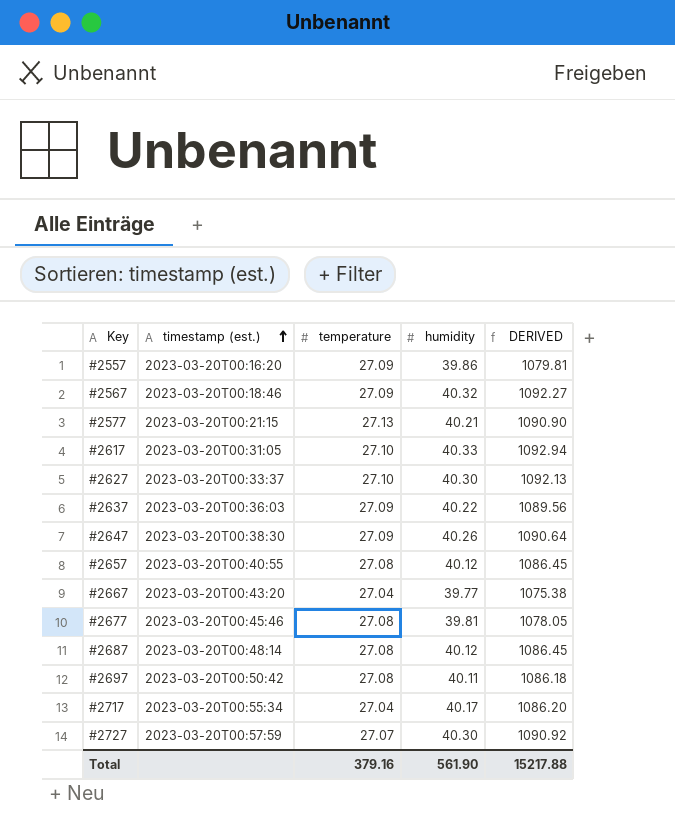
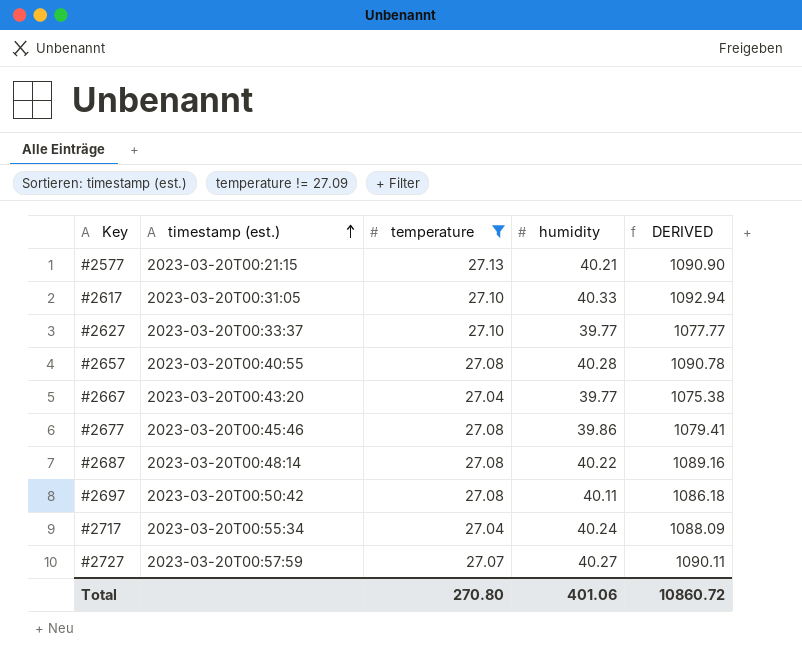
filter: none -> temperature != 27.09
#2627 | humidity: 40.30 -> 39.77
#2627 | DERIVED: 1092.13 -> 1077.77
#2657 | humidity: 40.12 -> 40.28
#2657 | DERIVED: 1086.45 -> 1090.78
#2677 | humidity: 39.81 -> 39.86
#2677 | DERIVED: 1078.05 -> 1079.41
#2687 | humidity: 40.12 -> 40.22
#2687 | DERIVED: 1086.45 -> 1089.16
#2717 | humidity: 40.17 -> 40.24
#2717 | DERIVED: 1086.20 -> 1088.09
#2727 | humidity: 40.30 -> 40.27
#2727 | DERIVED: 1090.92 -> 1090.11
Total | temperature: 379.16 -> 270.80
Total | humidity: 561.90 -> 401.06
Total | DERIVED: 15217.88 -> 10860.72

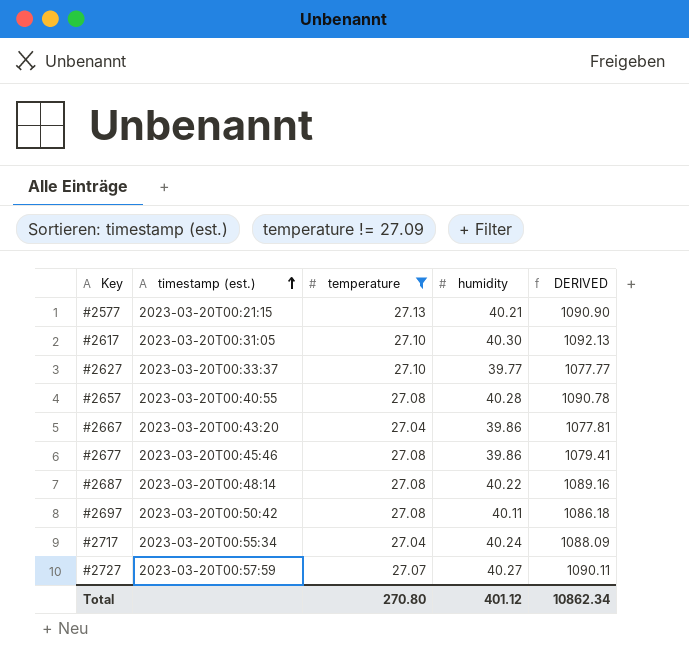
#2617 | humidity: 40.33 -> 40.30
#2617 | DERIVED: 1092.94 -> 1092.13
#2667 | humidity: 39.77 -> 39.86
#2667 | DERIVED: 1075.38 -> 1077.81
Total | humidity: 401.06 -> 401.12
Total | DERIVED: 10860.72 -> 10862.34

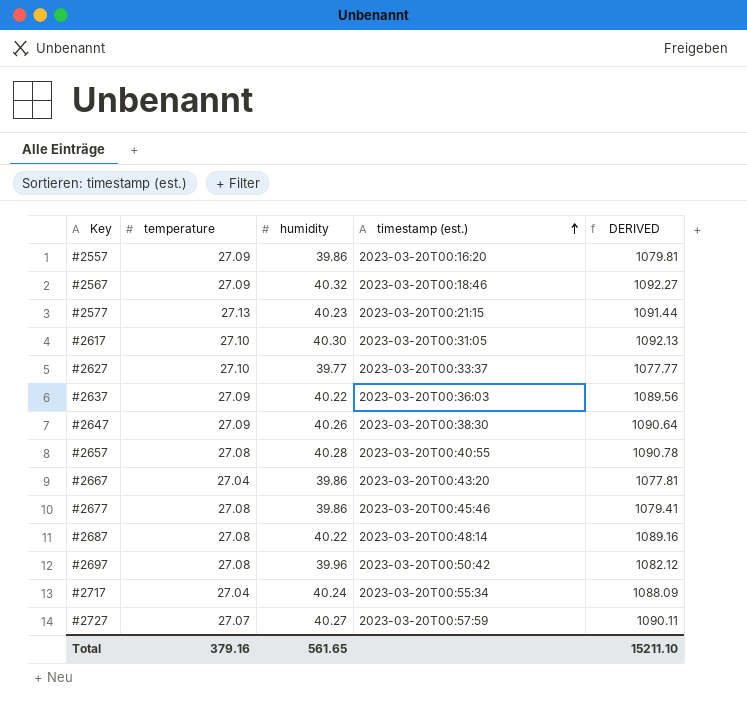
filter: temperature != 27.09 -> none
column timestamp (est.) | position: 2 -> 4
#2577 | humidity: 40.21 -> 40.23
#2577 | DERIVED: 1090.90 -> 1091.44
#2697 | humidity: 40.11 -> 39.96
#2697 | DERIVED: 1086.18 -> 1082.12
Total | temperature: 270.80 -> 379.16
Total | humidity: 401.12 -> 561.65
Total | DERIVED: 10862.34 -> 15211.10

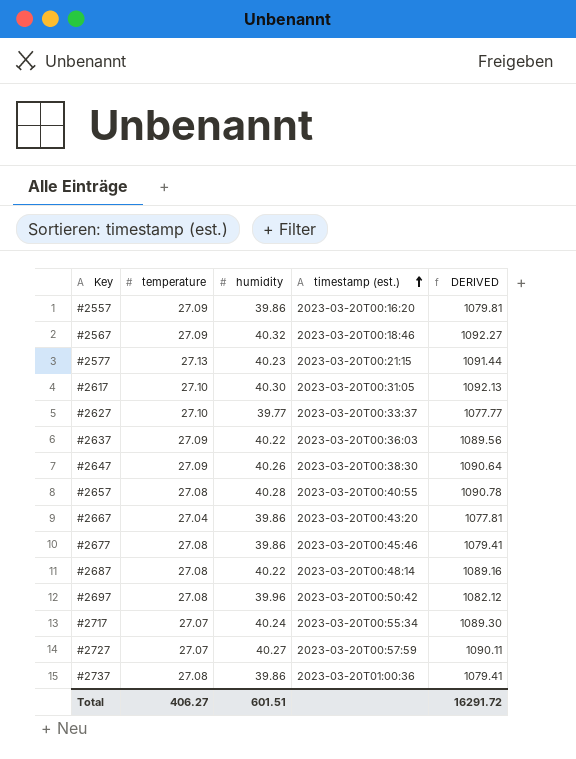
#2717 | temperature: 27.04 -> 27.07
#2717 | DERIVED: 1088.09 -> 1089.30
row #2737: none -> 27.08 | 39.86 | 2023-03-20T01:00:36 | 1079.41
Total | temperature: 379.16 -> 406.27
Total | humidity: 561.65 -> 601.51
Total | DERIVED: 15211.10 -> 16291.72

